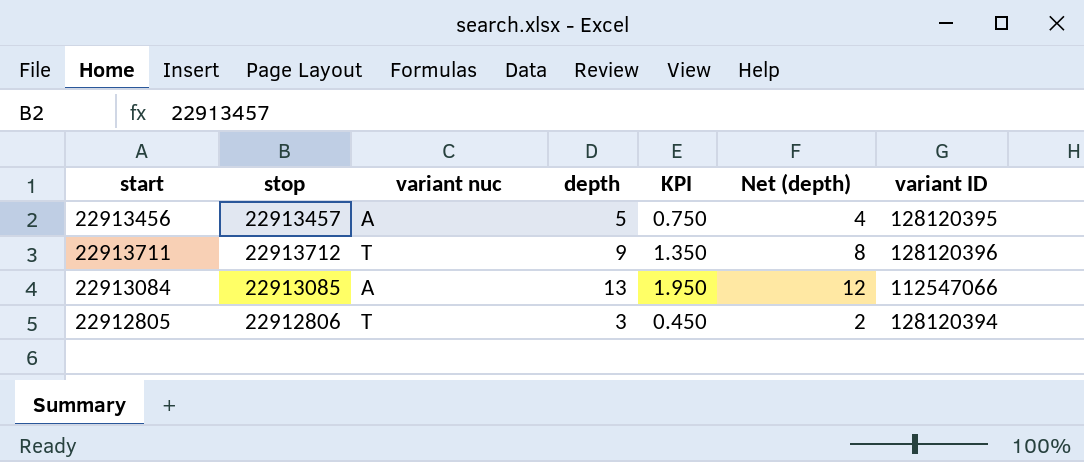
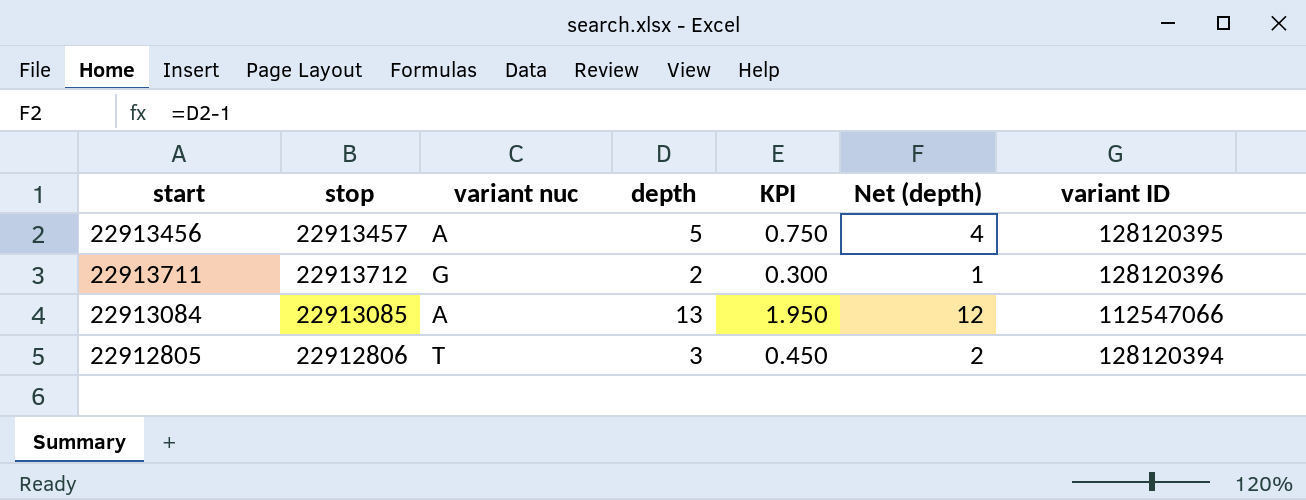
22913711 | variant nuc: T -> G
22913711 | depth: 9 -> 2
22913711 | KPI: 1.350 -> 0.300
22913711 | Net (depth): 8 -> 1

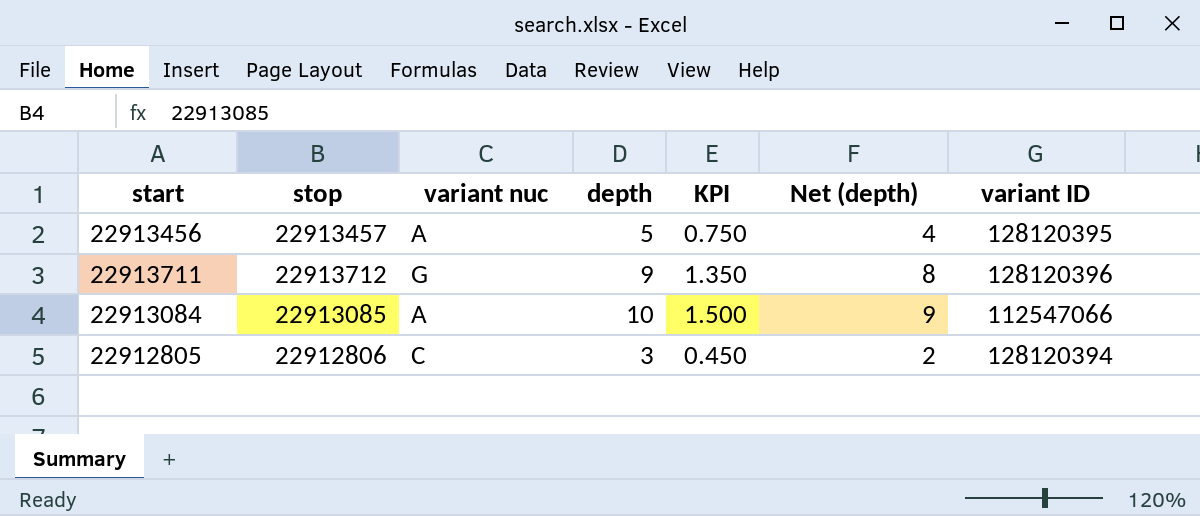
22913711 | depth: 2 -> 9
22913711 | KPI: 0.300 -> 1.350
22913711 | Net (depth): 1 -> 8
22913084 | depth: 13 -> 10
22913084 | KPI: 1.950 -> 1.500
22913084 | Net (depth): 12 -> 9
22912805 | variant nuc: T -> C

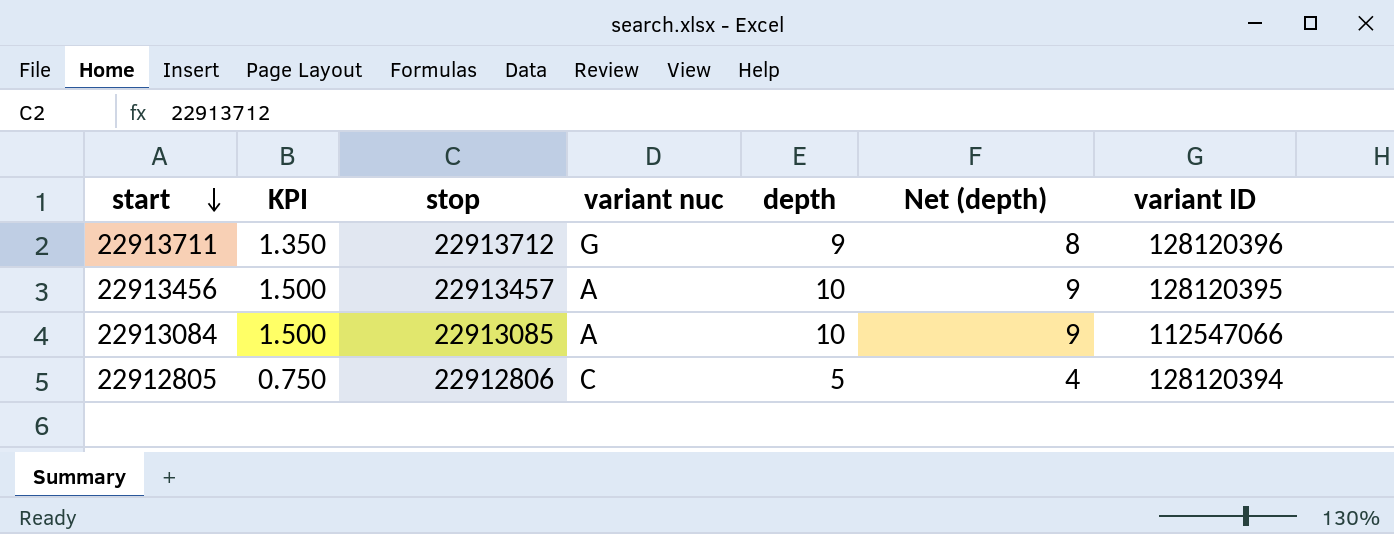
row order: none -> start descending
column KPI | position: 5 -> 2
22913456 | KPI: 0.750 -> 1.500
22913456 | depth: 5 -> 10
22913456 | Net (depth): 4 -> 9
22912805 | KPI: 0.450 -> 0.750
22912805 | depth: 3 -> 5
22912805 | Net (depth): 2 -> 4

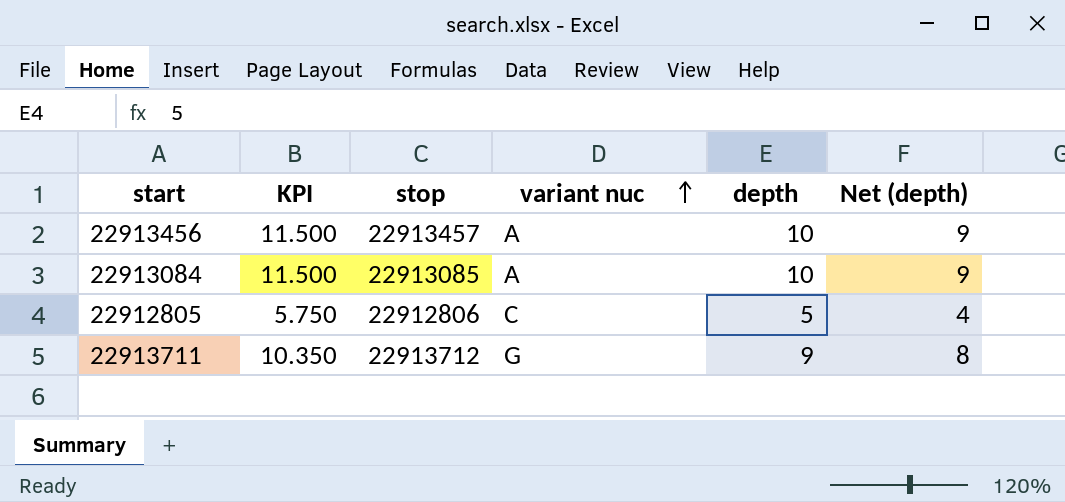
row order: start descending -> variant nuc ascending
column variant ID | position: 7 -> none
column KPI | formula: [depth] * 0.15 -> [depth] * 1.15

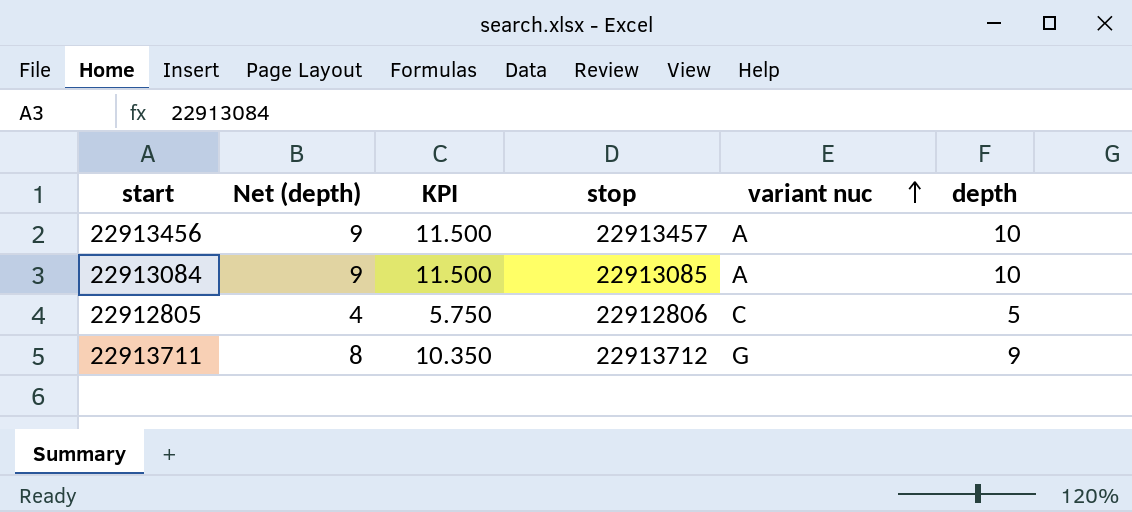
column Net (depth) | position: 6 -> 2

